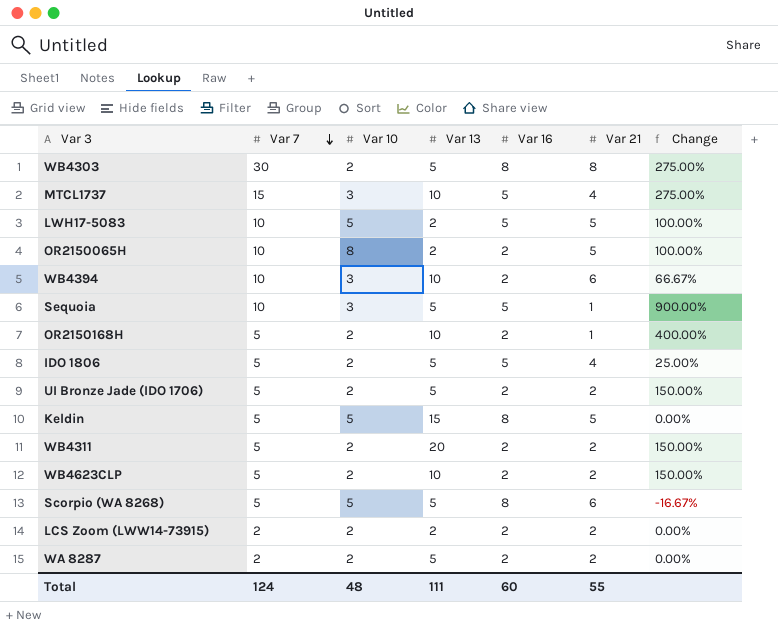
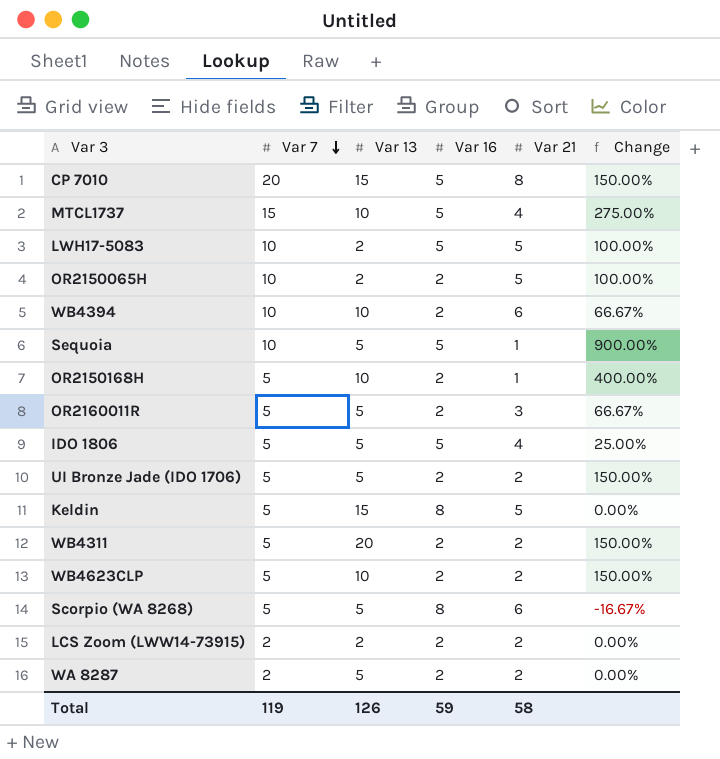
column Var 10 | position: 3 -> none
row WB4303: 30 | 2 | 5 | 8 | 8 | 275.00% -> none
row CP 7010: none -> 20 | 15 | 5 | 8 | 150.00%
row OR2160011R: none -> 5 | 5 | 2 | 3 | 66.67%
Total | Var 7: 124 -> 119
Total | Var 13: 111 -> 126
Total | Var 16: 60 -> 59
Total | Var 21: 55 -> 58

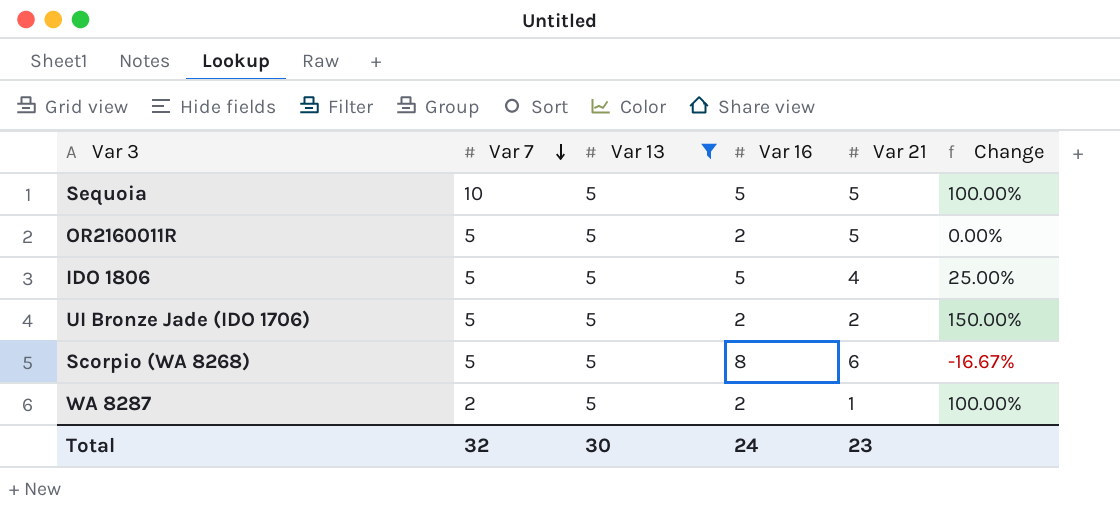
filter: none -> Var 13 = 5
Sequoia | Var 21: 1 -> 5
Sequoia | Change: 900.00% -> 100.00%
OR2160011R | Var 21: 3 -> 5
OR2160011R | Change: 66.67% -> 0.00%
WA 8287 | Var 21: 2 -> 1
WA 8287 | Change: 0.00% -> 100.00%
Total | Var 7: 119 -> 32
Total | Var 13: 126 -> 30
Total | Var 16: 59 -> 24
Total | Var 21: 58 -> 23

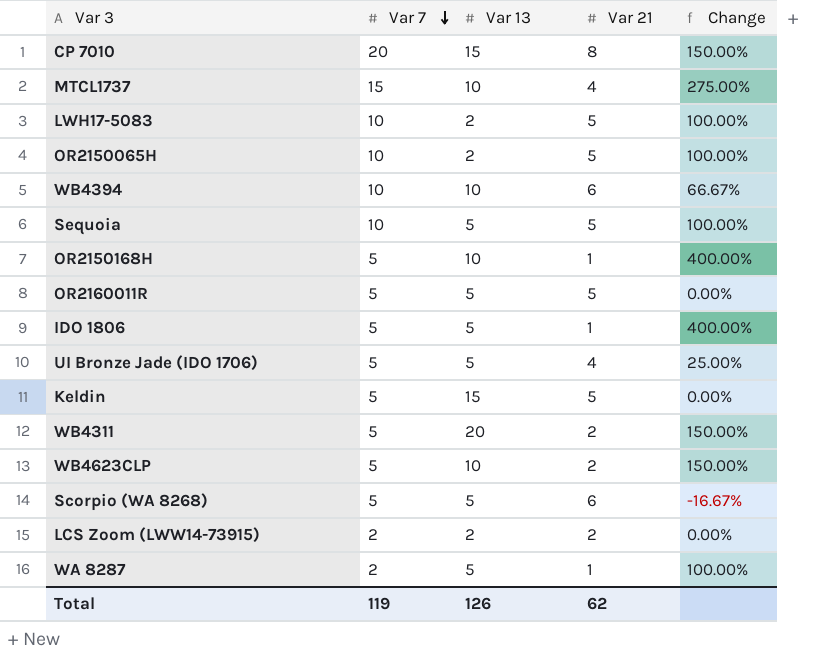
filter: Var 13 = 5 -> none
column Var 16 | position: 4 -> none
IDO 1806 | Var 21: 4 -> 1
IDO 1806 | Change: 25.00% -> 400.00%
UI Bronze Jade (IDO 1706) | Var 21: 2 -> 4
UI Bronze Jade (IDO 1706) | Change: 150.00% -> 25.00%
Total | Var 7: 32 -> 119
Total | Var 13: 30 -> 126
Total | Var 21: 23 -> 62

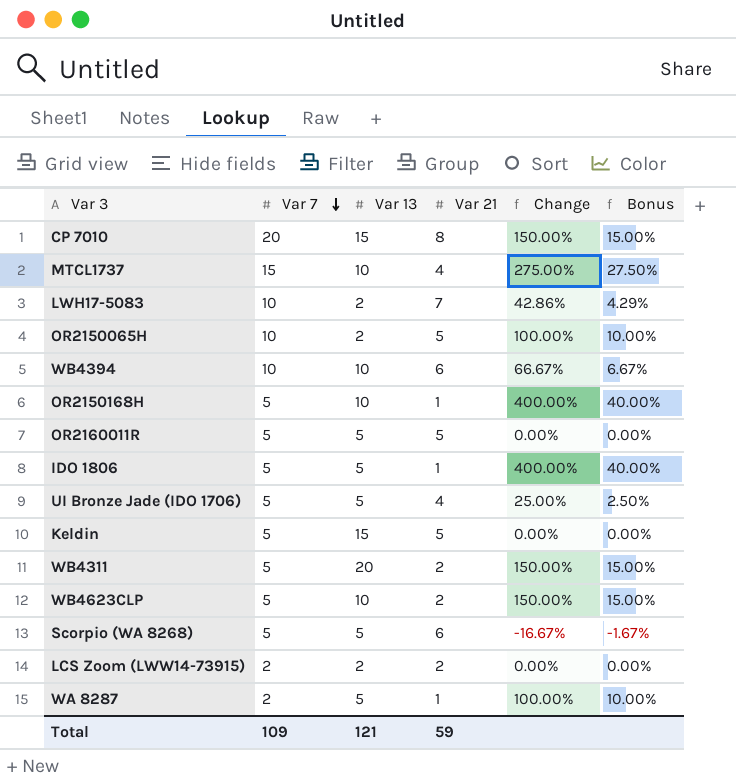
column Bonus | formula: none -> [Change] * 0.1
row Sequoia: 10 | 5 | 5 | 100.00% -> none
LWH17-5083 | Var 21: 5 -> 7
LWH17-5083 | Change: 100.00% -> 42.86%
Total | Var 7: 119 -> 109
Total | Var 13: 126 -> 121
Total | Var 21: 62 -> 59

